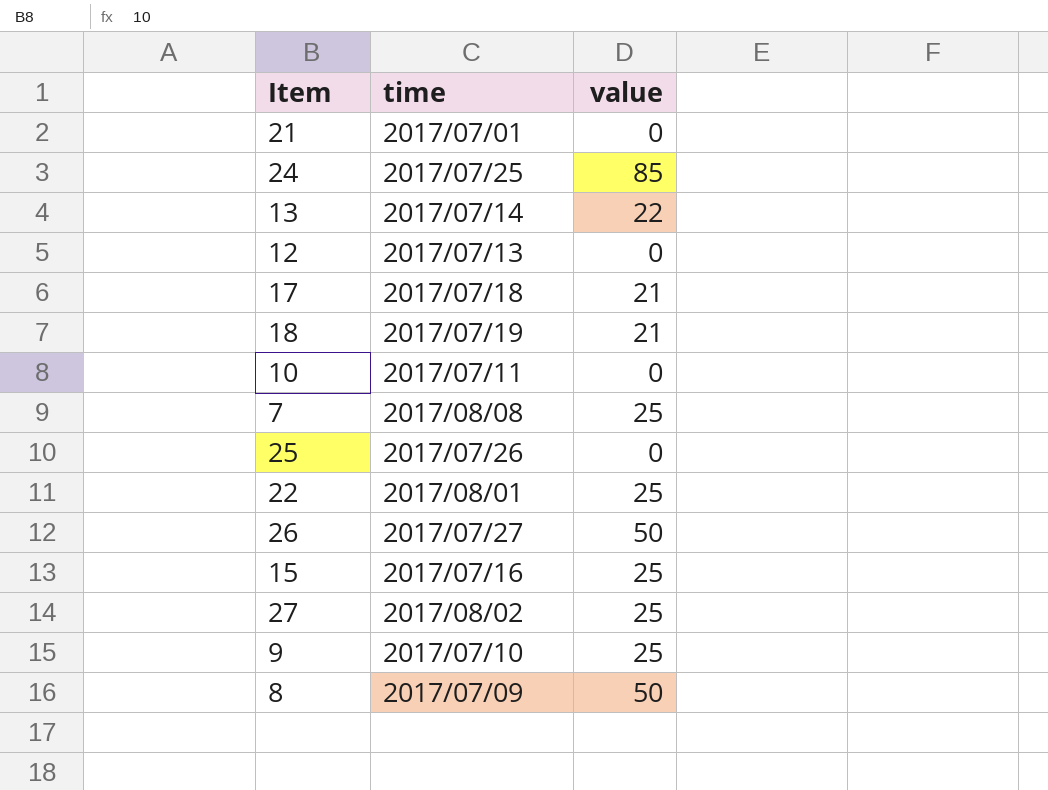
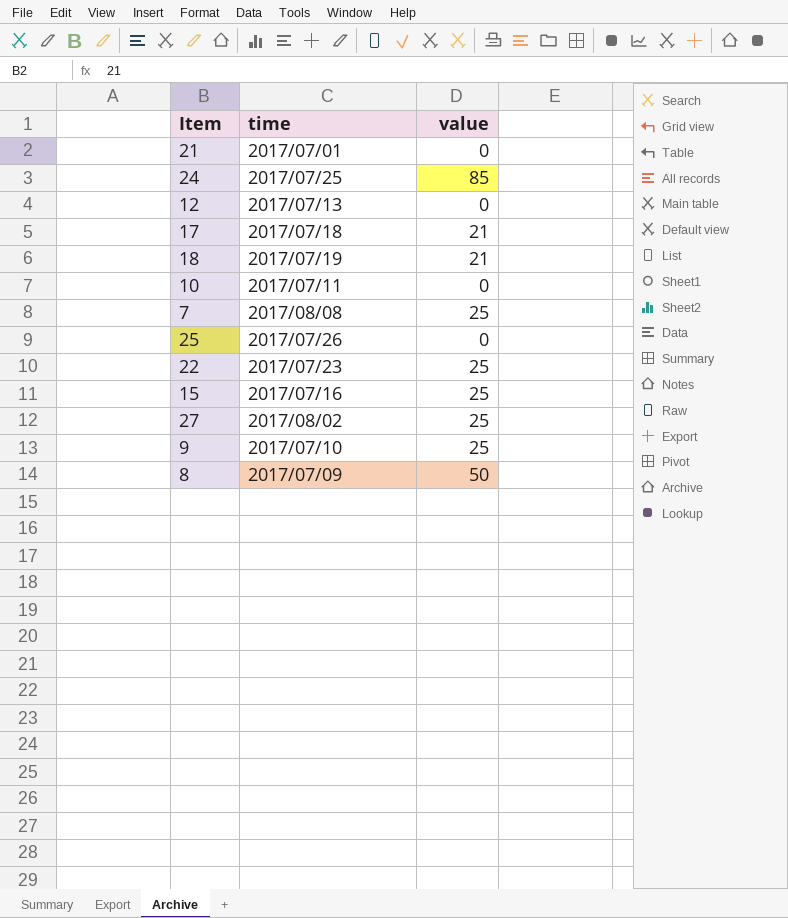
row 13: 2017/07/14 | 22 -> none
row 26: 2017/07/27 | 50 -> none
22 | time: 2017/08/01 -> 2017/07/23

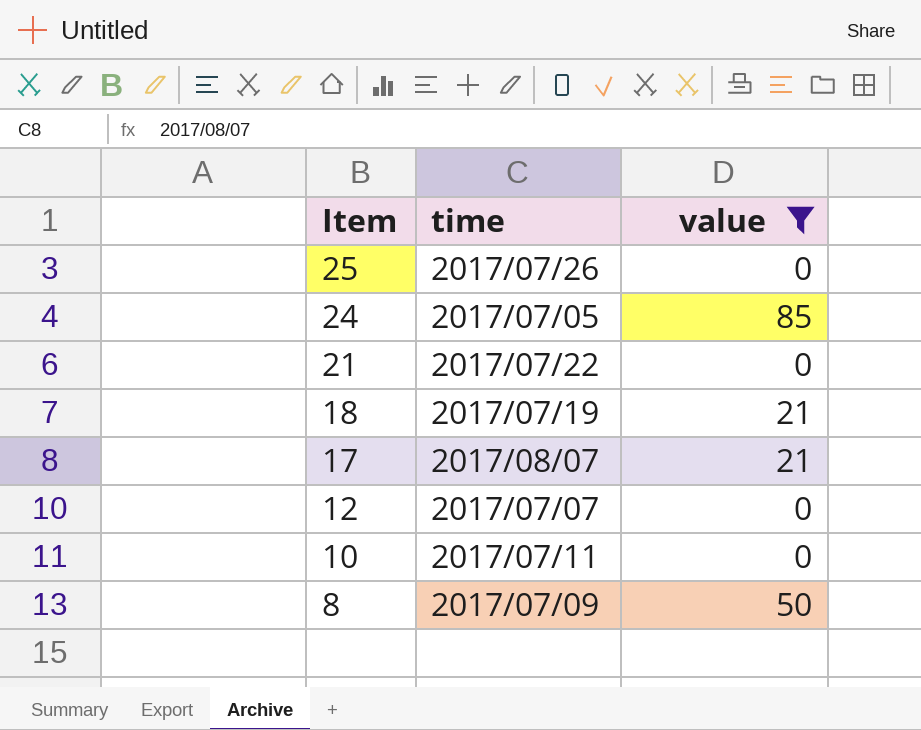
filter: none -> value != 25
row order: none -> Item descending
24 | time: 2017/07/25 -> 2017/07/05
21 | time: 2017/07/01 -> 2017/07/22
17 | time: 2017/07/18 -> 2017/08/07
12 | time: 2017/07/13 -> 2017/07/07

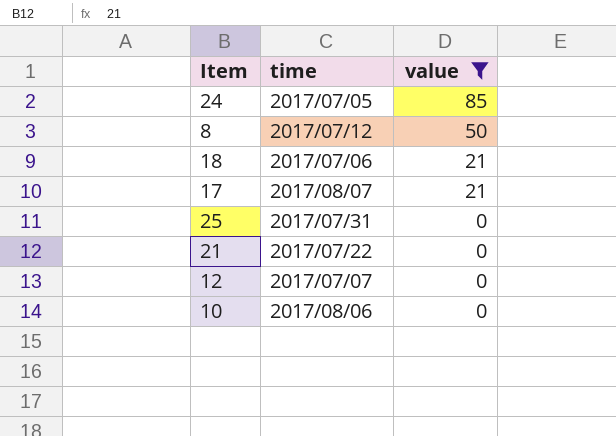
row order: Item descending -> value descending
8 | time: 2017/07/09 -> 2017/07/12
18 | time: 2017/07/19 -> 2017/07/06
25 | time: 2017/07/26 -> 2017/07/31
10 | time: 2017/07/11 -> 2017/08/06

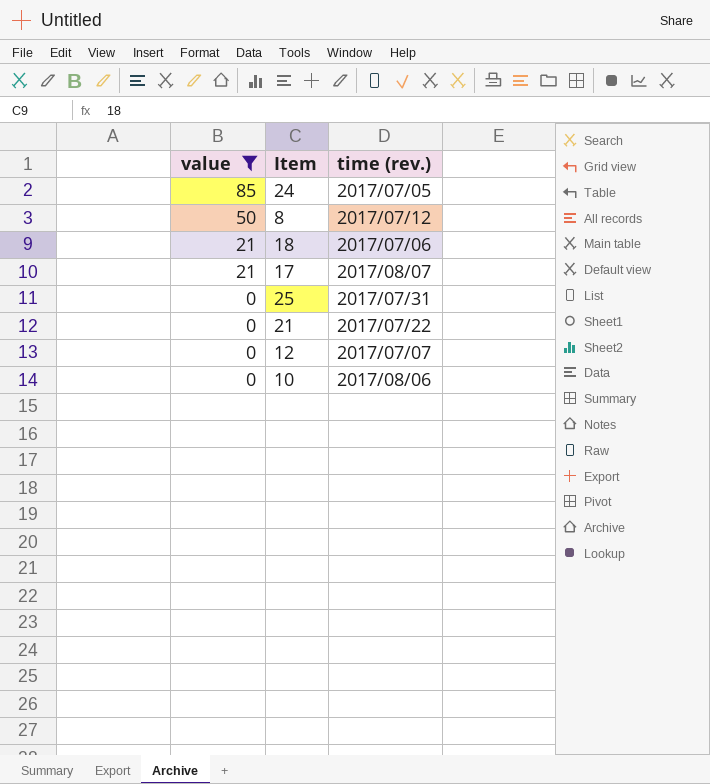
column value | position: 3 -> 1
column name: time -> time (rev.)

